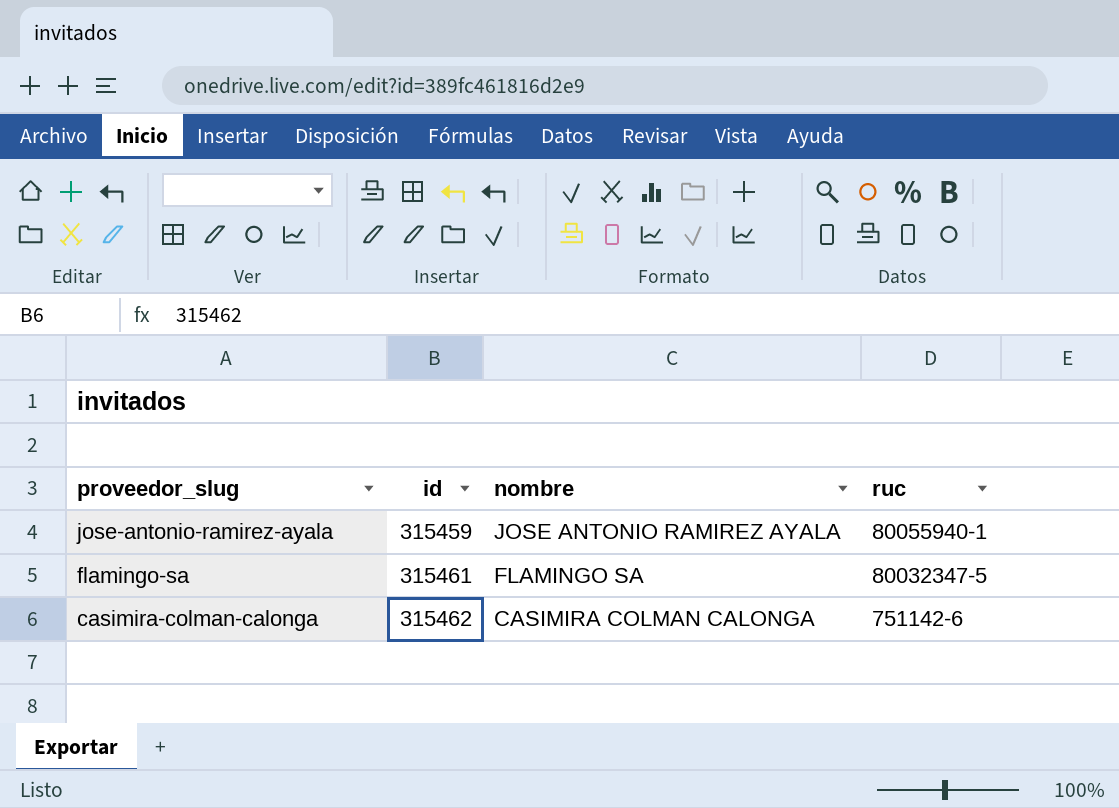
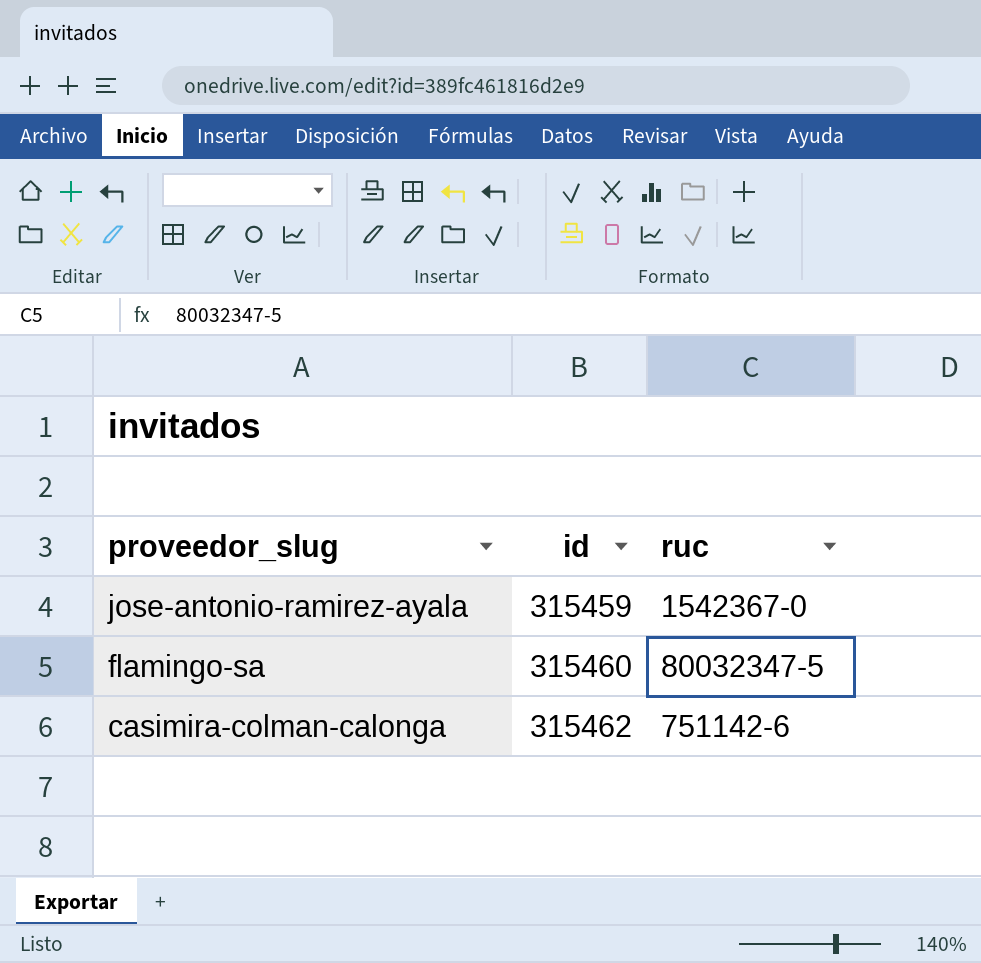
column nombre | position: 3 -> none
jose-antonio-ramirez-ayala | ruc: 80055940-1 -> 1542367-0
flamingo-sa | id: 315461 -> 315460

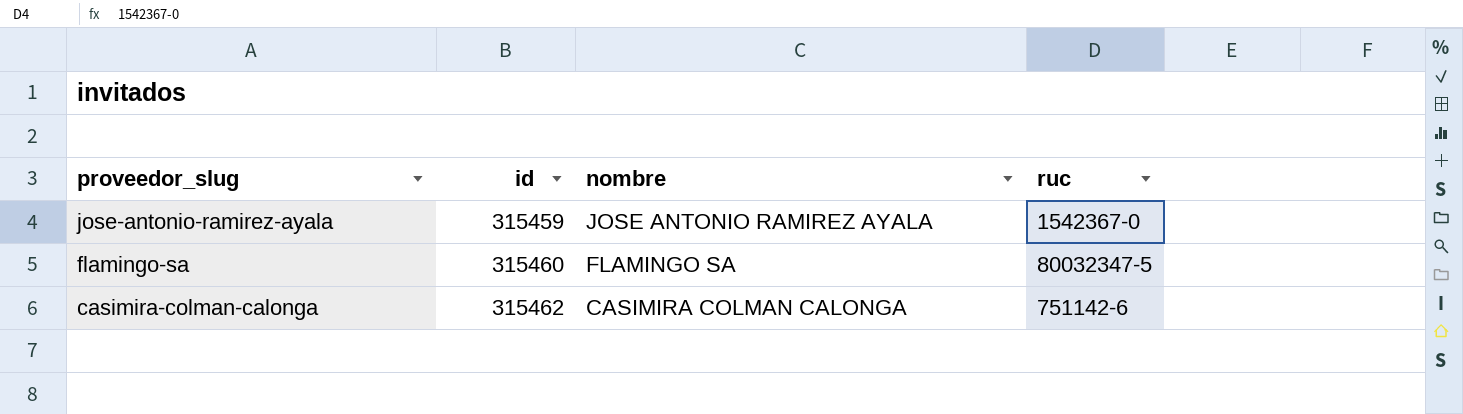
column nombre | position: none -> 3

